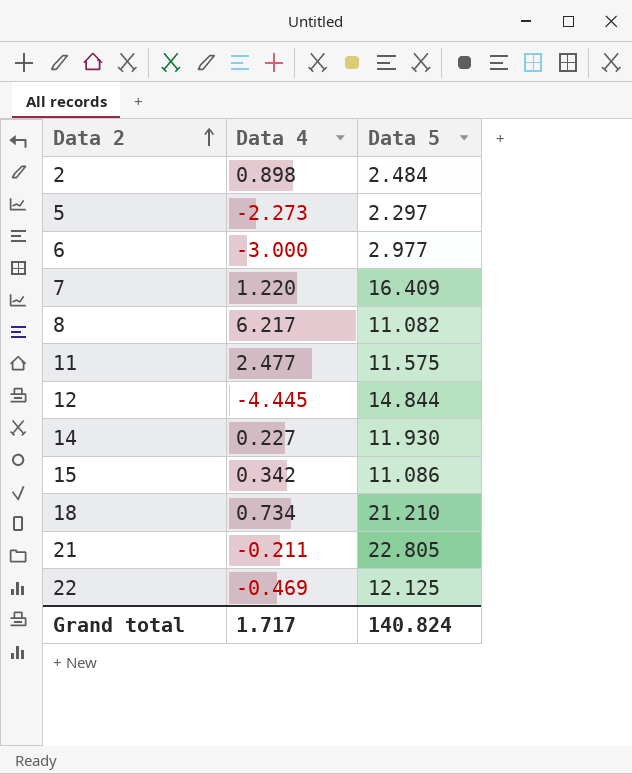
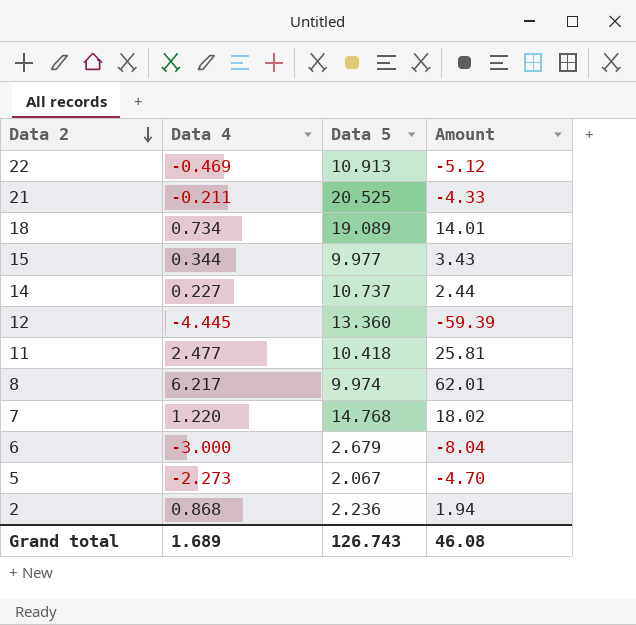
row order: Data 2 ascending -> Data 2 descending
column Amount | formula: none -> [Data 4] * [Data 5]
22 | Data 5: 12.125 -> 10.913
21 | Data 5: 22.805 -> 20.525
18 | Data 5: 21.210 -> 19.089
15 | Data 4: 0.342 -> 0.344
15 | Data 5: 11.086 -> 9.977
14 | Data 5: 11.930 -> 10.737
12 | Data 5: 14.844 -> 13.360
11 | Data 5: 11.575 -> 10.418
8 | Data 5: 11.082 -> 9.974
7 | Data 5: 16.409 -> 14.768
6 | Data 5: 2.977 -> 2.679
5 | Data 5: 2.297 -> 2.067
2 | Data 4: 0.898 -> 0.868
2 | Data 5: 2.484 -> 2.236
Grand total | Data 4: 1.717 -> 1.689
Grand total | Data 5: 140.824 -> 126.743

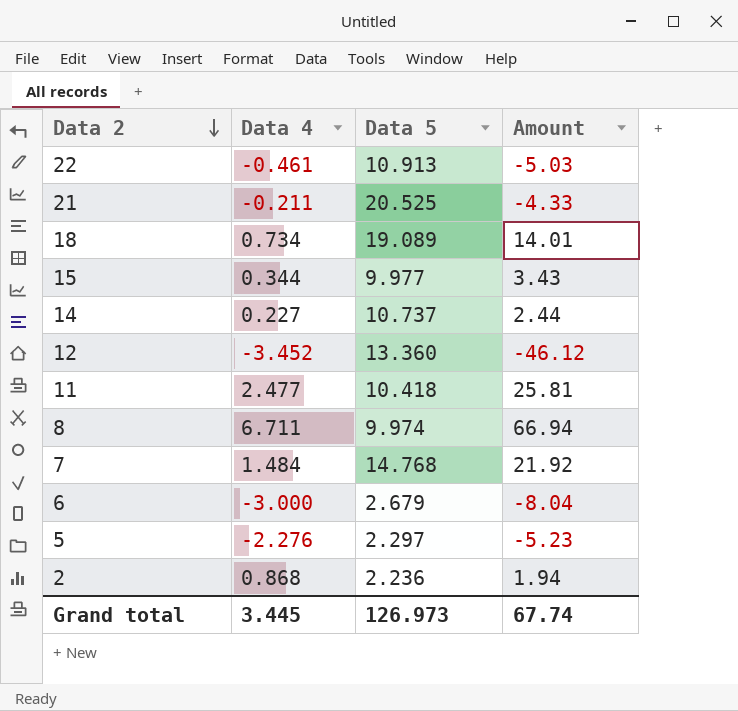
22 | Data 4: -0.469 -> -0.461
22 | Amount: -5.12 -> -5.03
12 | Data 4: -4.445 -> -3.452
12 | Amount: -59.39 -> -46.12
8 | Data 4: 6.217 -> 6.711
8 | Amount: 62.01 -> 66.94
7 | Data 4: 1.220 -> 1.484
7 | Amount: 18.02 -> 21.92
5 | Data 4: -2.273 -> -2.276
5 | Data 5: 2.067 -> 2.297
5 | Amount: -4.70 -> -5.23
Grand total | Data 4: 1.689 -> 3.445
Grand total | Data 5: 126.743 -> 126.973
Grand total | Amount: 46.08 -> 67.74

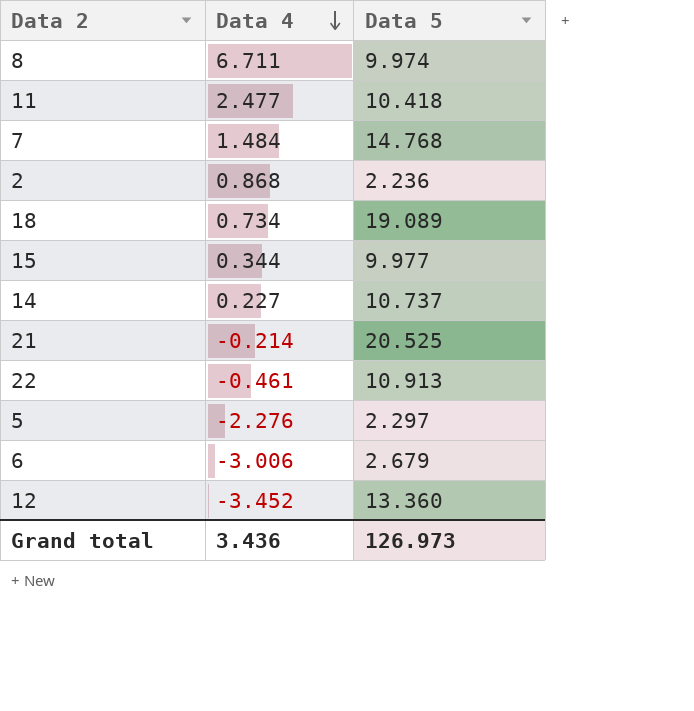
row order: Data 2 descending -> Data 4 descending
column Amount | formula: [Data 4] * [Data 5] -> none
21 | Data 4: -0.211 -> -0.214
6 | Data 4: -3.000 -> -3.006
Grand total | Data 4: 3.445 -> 3.436

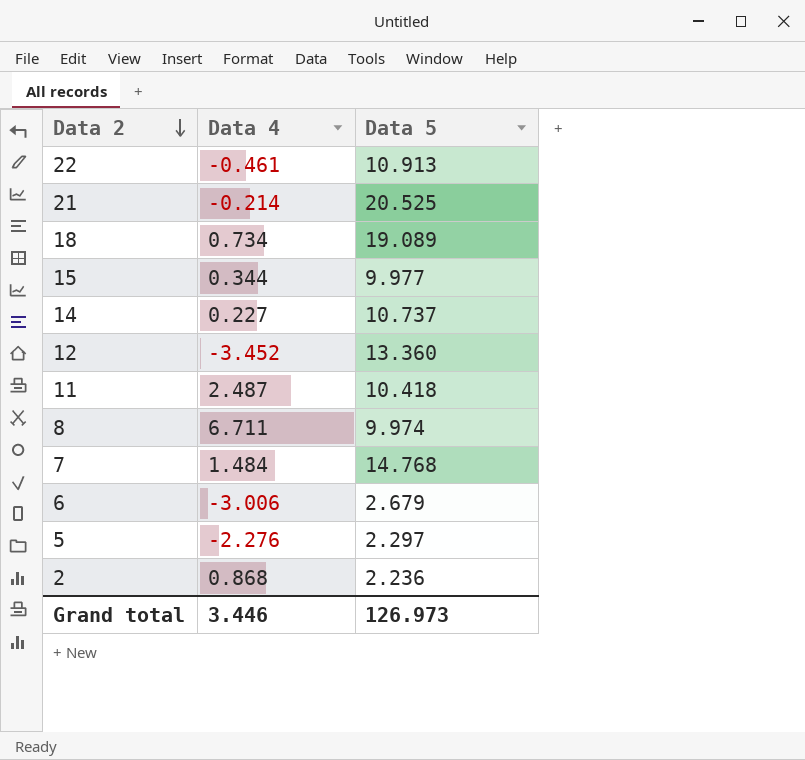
row order: Data 4 descending -> Data 2 descending
11 | Data 4: 2.477 -> 2.487
Grand total | Data 4: 3.436 -> 3.446

